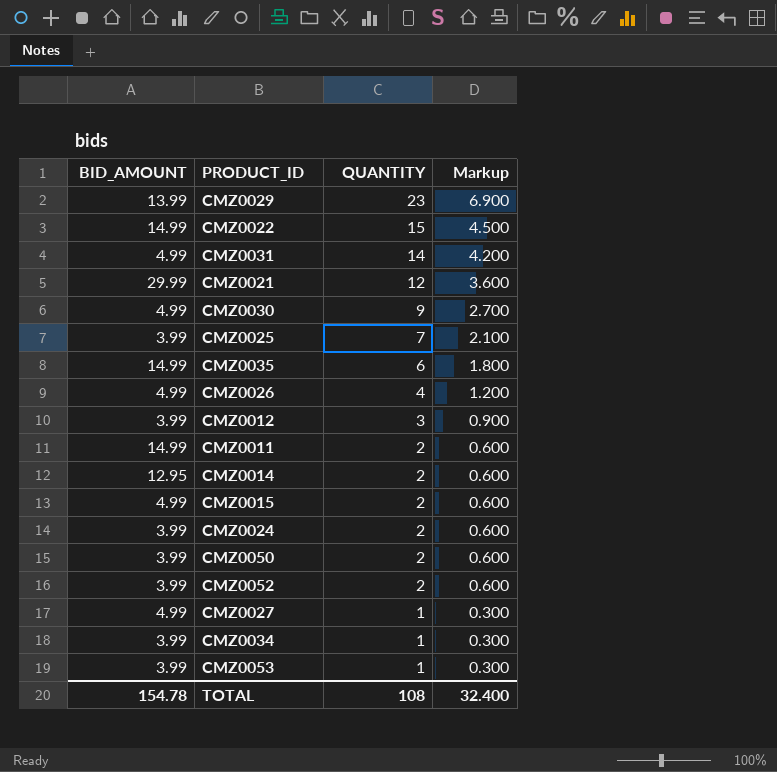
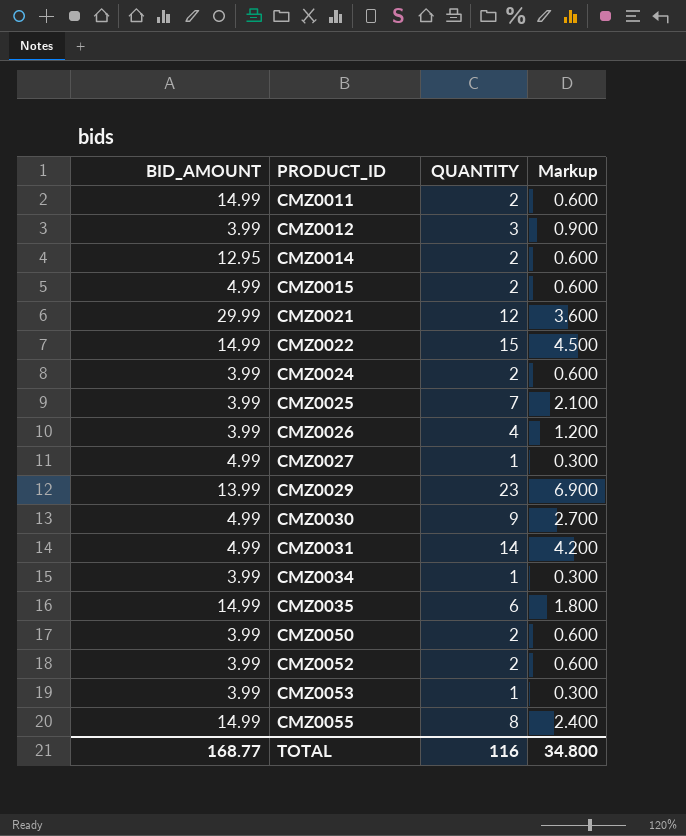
row order: QUANTITY descending -> PRODUCT_ID ascending
CMZ0026 | BID_AMOUNT: 4.99 -> 3.99
row CMZ0055: none -> 14.99 | 8 | 2.400
TOTAL | BID_AMOUNT: 154.78 -> 168.77
TOTAL | QUANTITY: 108 -> 116
TOTAL | Markup: 32.400 -> 34.800

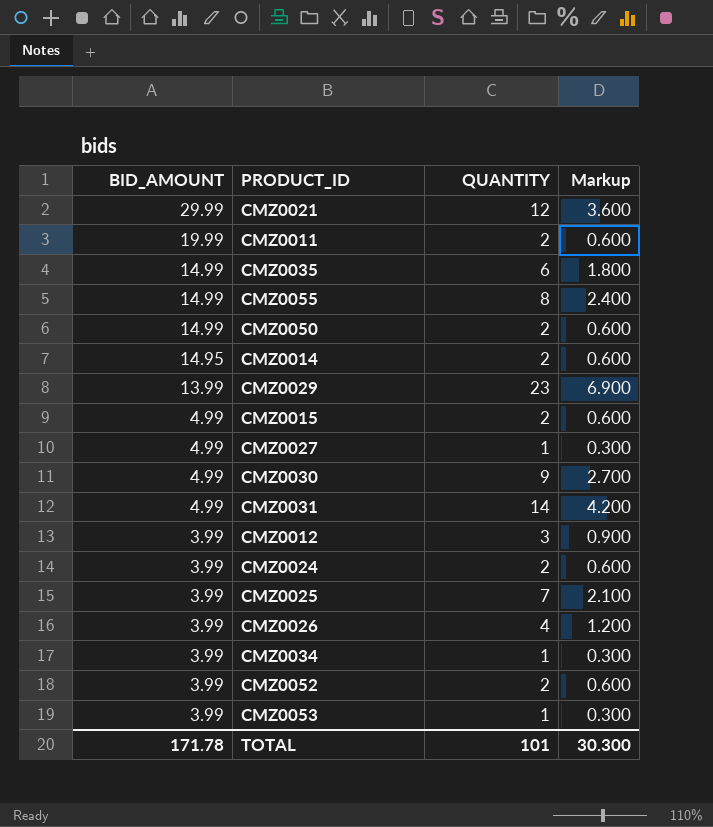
row order: PRODUCT_ID ascending -> BID_AMOUNT descending
row CMZ0022: 14.99 | 15 | 4.500 -> none
CMZ0011 | BID_AMOUNT: 14.99 -> 19.99
CMZ0050 | BID_AMOUNT: 3.99 -> 14.99
CMZ0014 | BID_AMOUNT: 12.95 -> 14.95
TOTAL | BID_AMOUNT: 168.77 -> 171.78
TOTAL | QUANTITY: 116 -> 101
TOTAL | Markup: 34.800 -> 30.300

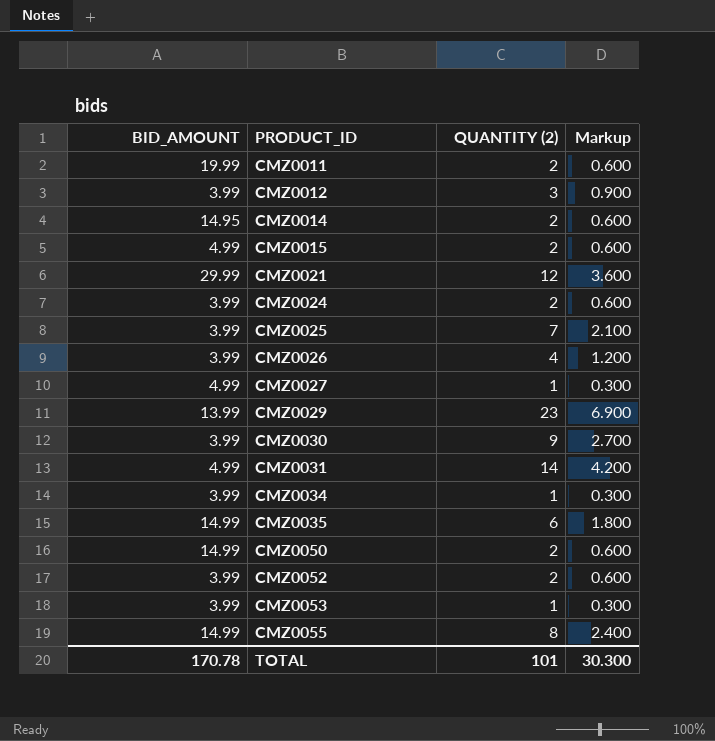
row order: BID_AMOUNT descending -> PRODUCT_ID ascending
column name: QUANTITY -> QUANTITY (2)
CMZ0030 | BID_AMOUNT: 4.99 -> 3.99
TOTAL | BID_AMOUNT: 171.78 -> 170.78

